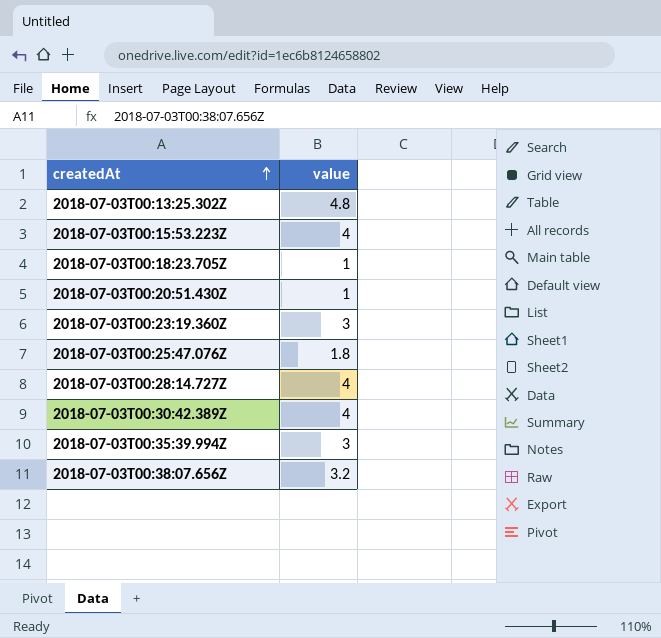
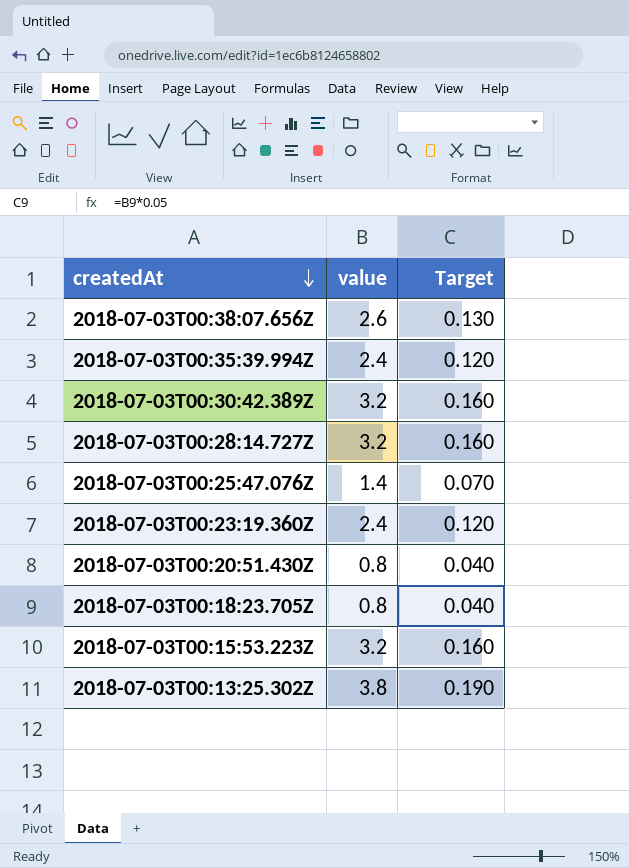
row order: createdAt ascending -> createdAt descending
column Target | formula: none -> [value] * 0.05
2018-07-03T00:38:07.656Z | value: 3.2 -> 2.6
2018-07-03T00:35:39.994Z | value: 3 -> 2.4
2018-07-03T00:30:42.389Z | value: 4 -> 3.2
2018-07-03T00:28:14.727Z | value: 4 -> 3.2
2018-07-03T00:25:47.076Z | value: 1.8 -> 1.4
2018-07-03T00:23:19.360Z | value: 3 -> 2.4
2018-07-03T00:20:51.430Z | value: 1 -> 0.8
2018-07-03T00:18:23.705Z | value: 1 -> 0.8
2018-07-03T00:15:53.223Z | value: 4 -> 3.2
2018-07-03T00:13:25.302Z | value: 4.8 -> 3.8

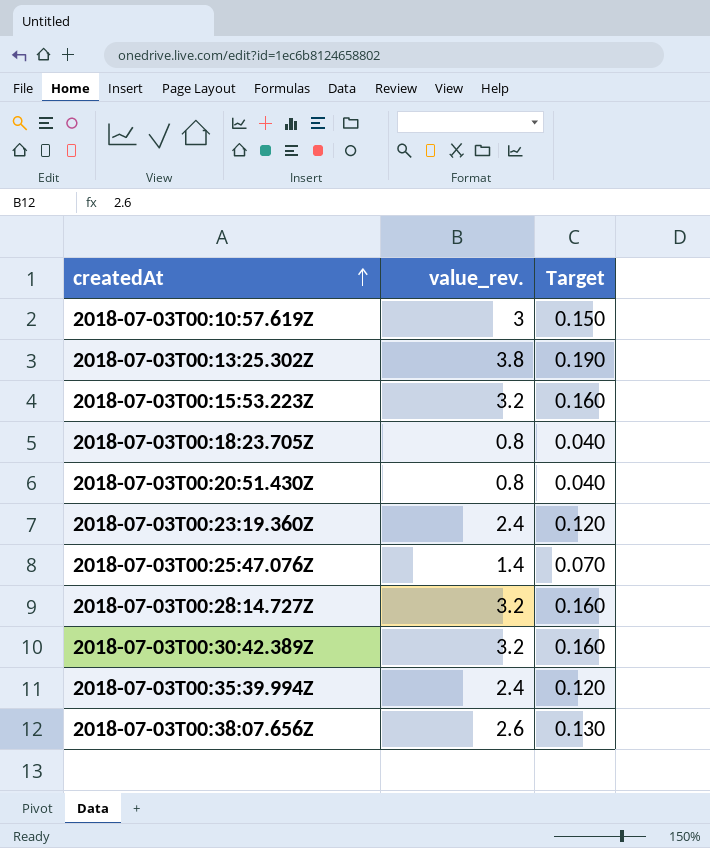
row order: createdAt descending -> createdAt ascending
column name: value -> value_rev.
row 2018-07-03T00:10:57.619Z: none -> 3 | 0.150

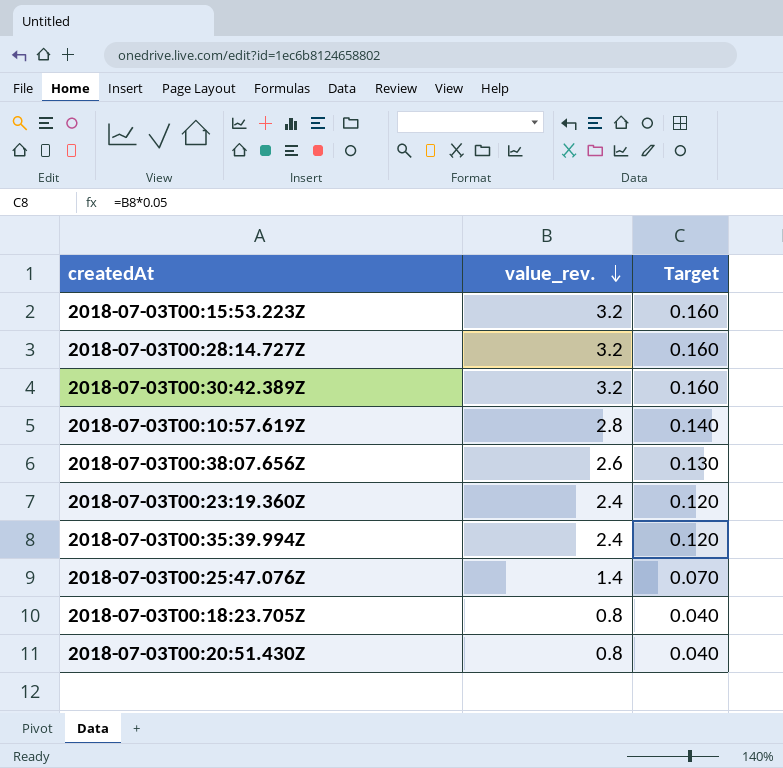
row order: createdAt ascending -> value_rev. descending
row 2018-07-03T00:13:25.302Z: 3.8 | 0.190 -> none
2018-07-03T00:10:57.619Z | value_rev.: 3 -> 2.8
2018-07-03T00:10:57.619Z | Target: 0.150 -> 0.140

